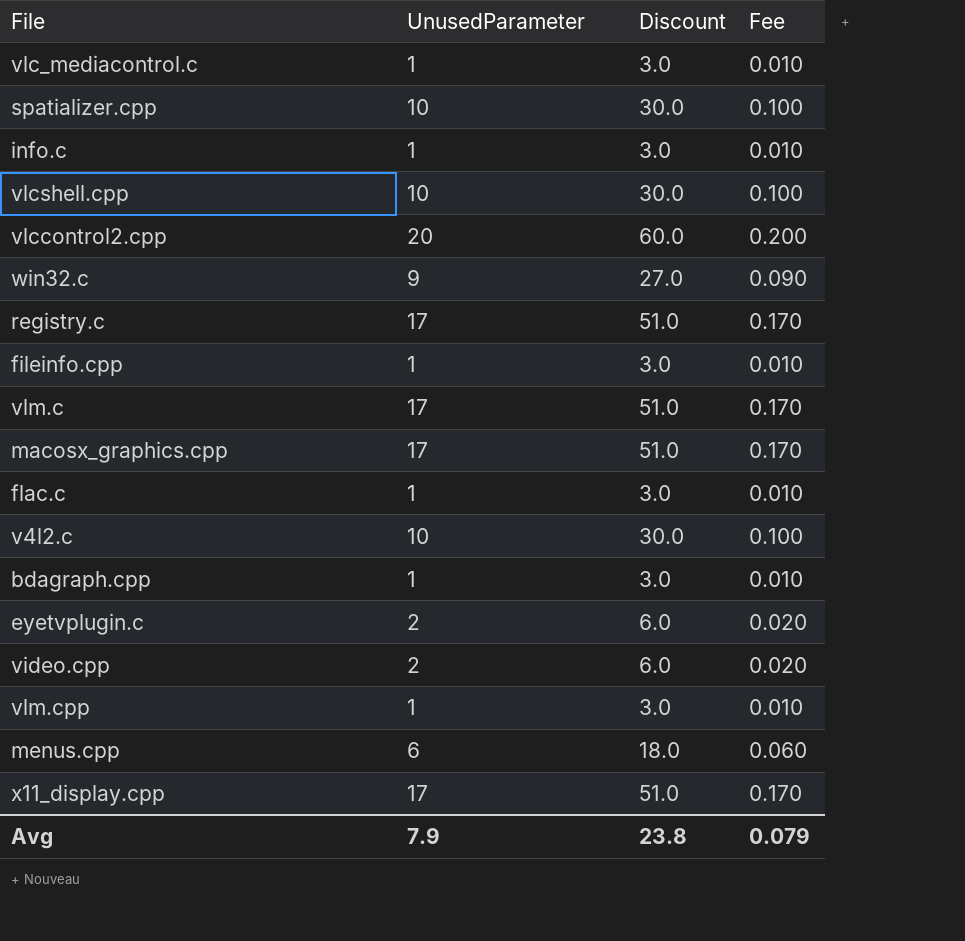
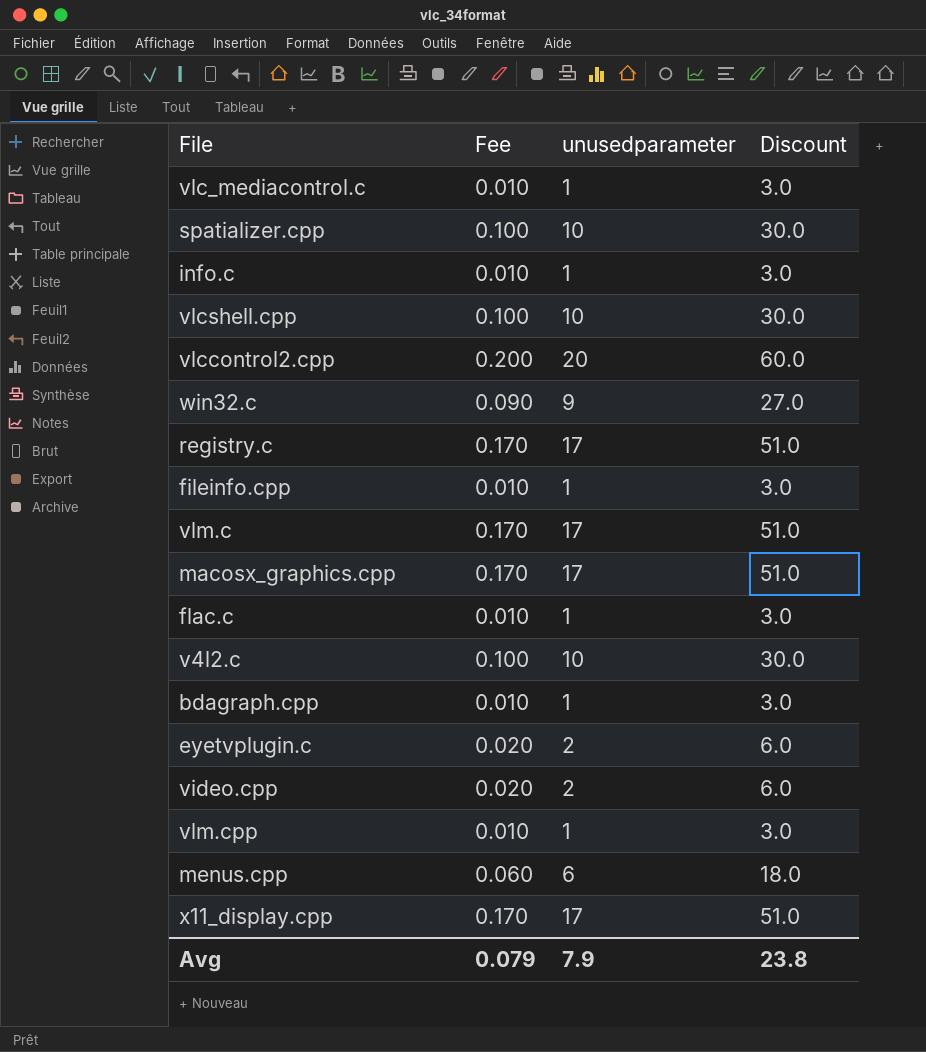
column Fee | position: 4 -> 2
column name: UnusedParameter -> unusedparameter

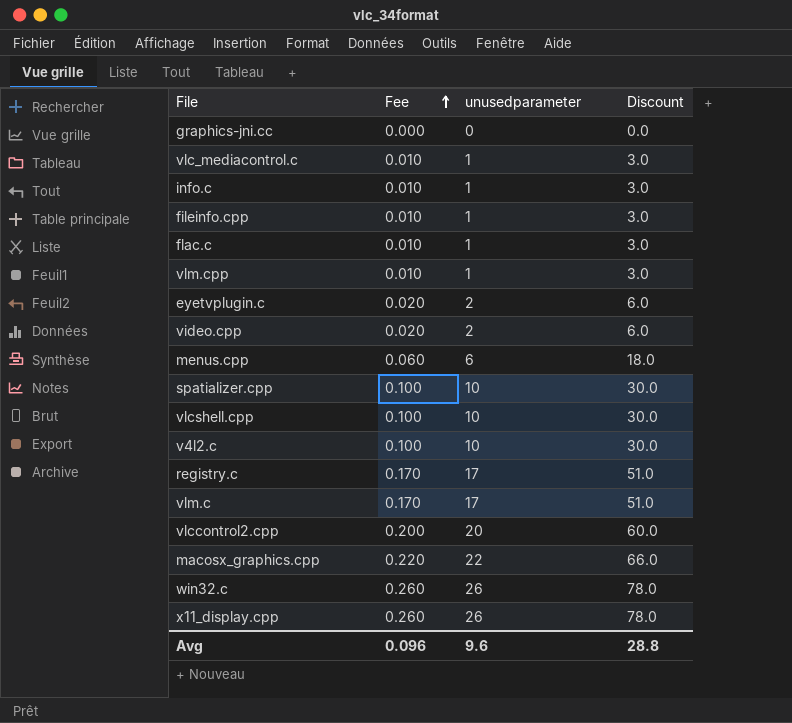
row order: none -> Fee ascending
row bdagraph.cpp: 0.010 | 1 | 3.0 -> none
row graphics-jni.cc: none -> 0.000 | 0 | 0.0
macosx_graphics.cpp | Fee: 0.170 -> 0.220
macosx_graphics.cpp | unusedparameter: 17 -> 22
macosx_graphics.cpp | Discount: 51.0 -> 66.0
win32.c | Fee: 0.090 -> 0.260
win32.c | unusedparameter: 9 -> 26
win32.c | Discount: 27.0 -> 78.0
x11_display.cpp | Fee: 0.170 -> 0.260
x11_display.cpp | unusedparameter: 17 -> 26
x11_display.cpp | Discount: 51.0 -> 78.0
Avg | Fee: 0.079 -> 0.096
Avg | unusedparameter: 7.9 -> 9.6
Avg | Discount: 23.8 -> 28.8

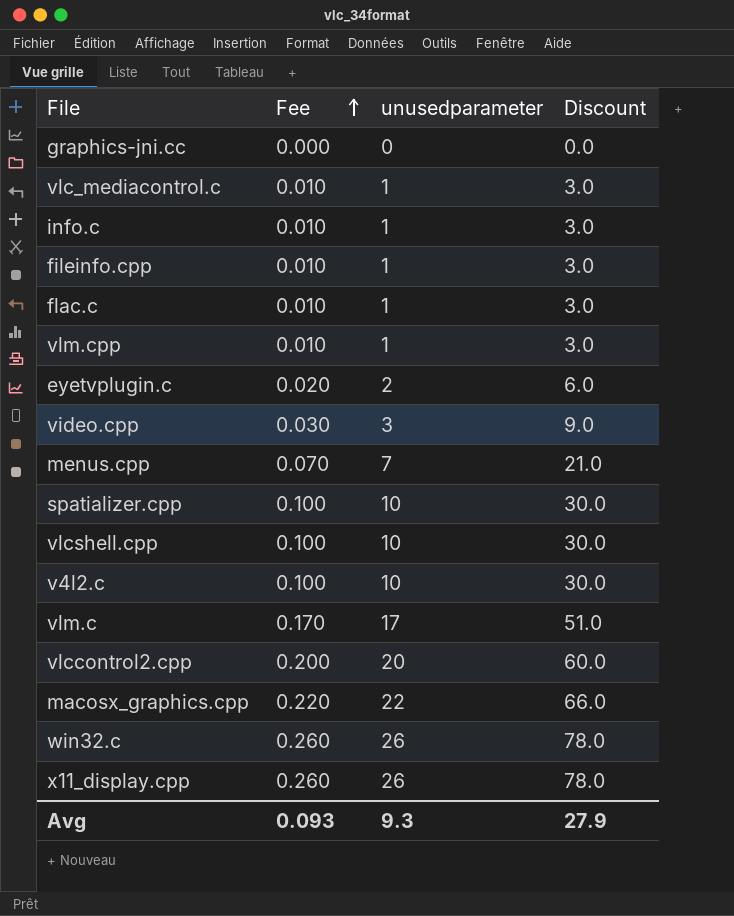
row registry.c: 0.170 | 17 | 51.0 -> none
video.cpp | Fee: 0.020 -> 0.030
video.cpp | unusedparameter: 2 -> 3
video.cpp | Discount: 6.0 -> 9.0
menus.cpp | Fee: 0.060 -> 0.070
menus.cpp | unusedparameter: 6 -> 7
menus.cpp | Discount: 18.0 -> 21.0
Avg | Fee: 0.096 -> 0.093
Avg | unusedparameter: 9.6 -> 9.3
Avg | Discount: 28.8 -> 27.9

